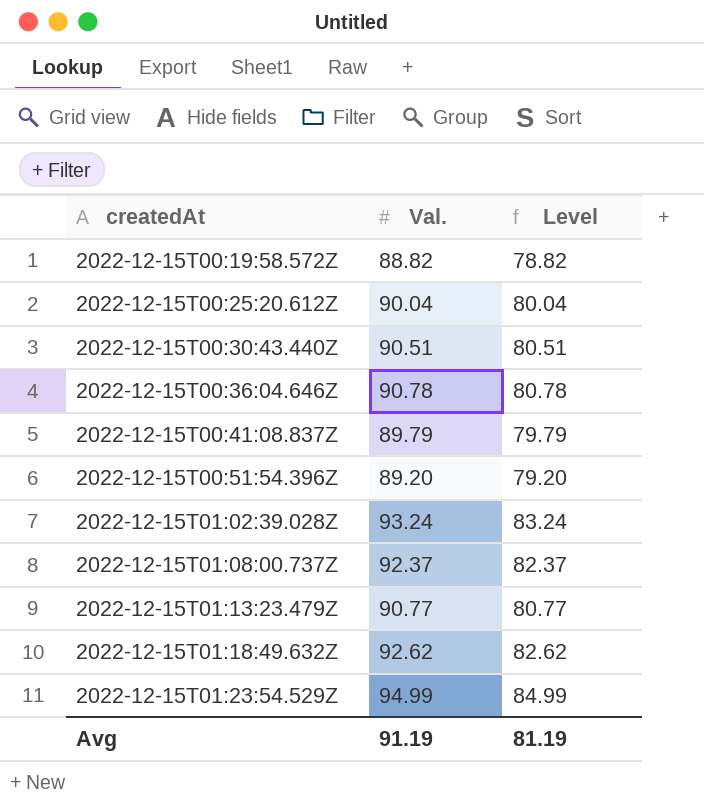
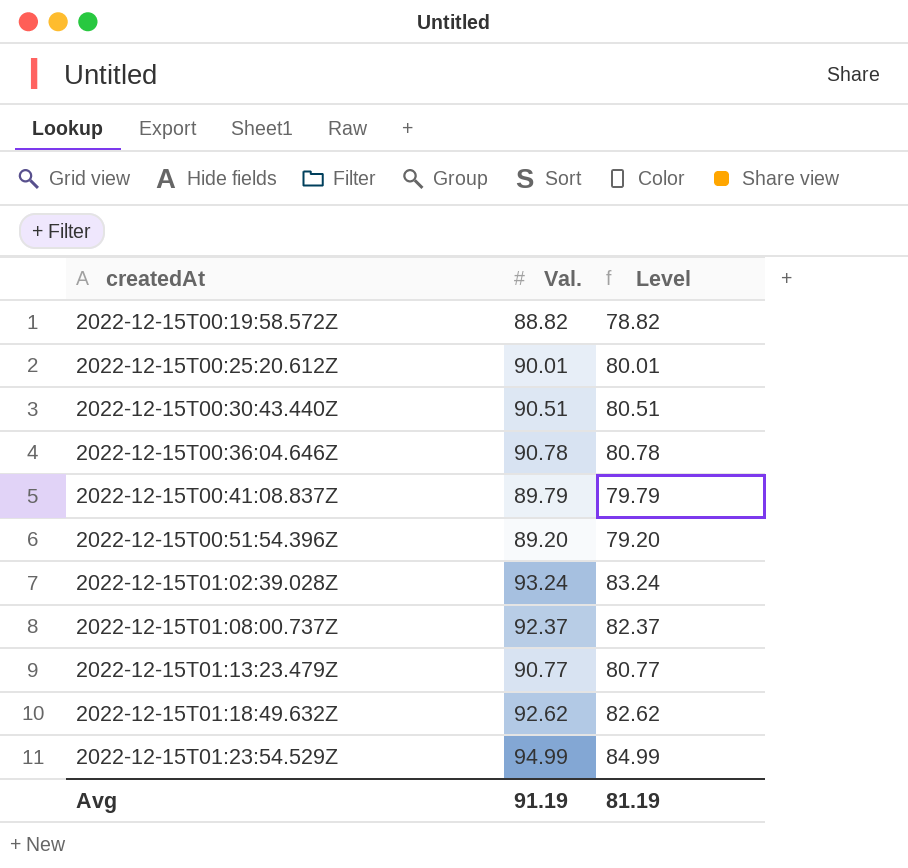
2022-12-15T00:25:20.612Z | Val.: 90.04 -> 90.01
2022-12-15T00:25:20.612Z | Level: 80.04 -> 80.01

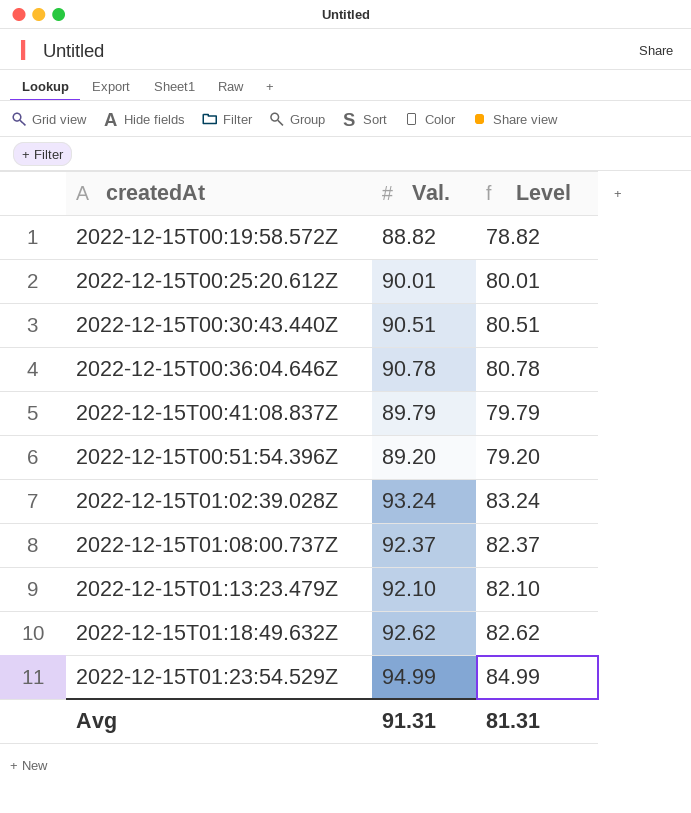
2022-12-15T01:13:23.479Z | Val.: 90.77 -> 92.10
2022-12-15T01:13:23.479Z | Level: 80.77 -> 82.10
Avg | Val.: 91.19 -> 91.31
Avg | Level: 81.19 -> 81.31

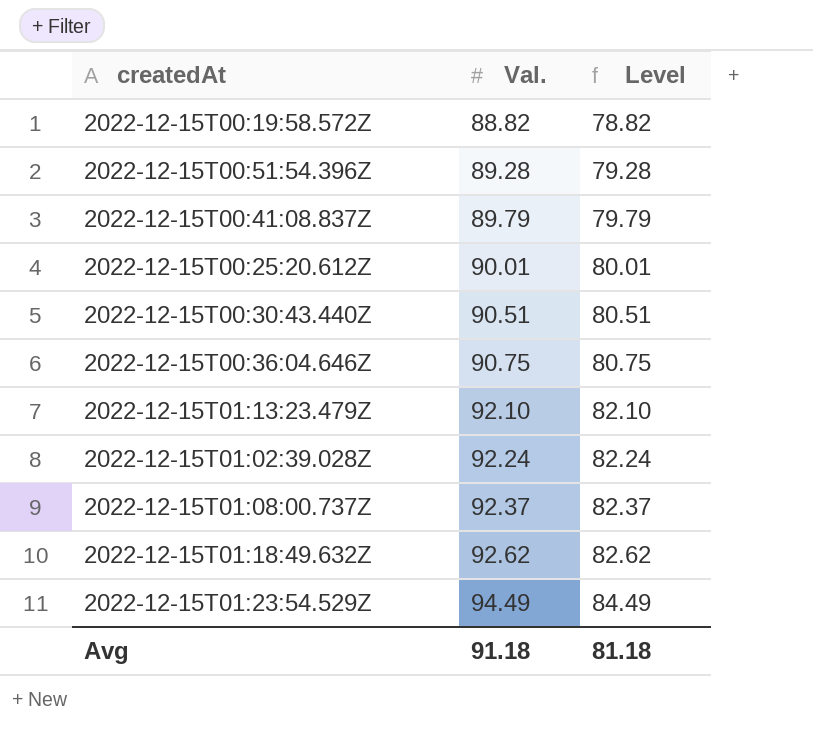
row order: createdAt ascending -> Val. ascending
2022-12-15T00:51:54.396Z | Val.: 89.20 -> 89.28
2022-12-15T00:51:54.396Z | Level: 79.20 -> 79.28
2022-12-15T00:36:04.646Z | Val.: 90.78 -> 90.75
2022-12-15T00:36:04.646Z | Level: 80.78 -> 80.75
2022-12-15T01:02:39.028Z | Val.: 93.24 -> 92.24
2022-12-15T01:02:39.028Z | Level: 83.24 -> 82.24
2022-12-15T01:23:54.529Z | Val.: 94.99 -> 94.49
2022-12-15T01:23:54.529Z | Level: 84.99 -> 84.49
Avg | Val.: 91.31 -> 91.18
Avg | Level: 81.31 -> 81.18

